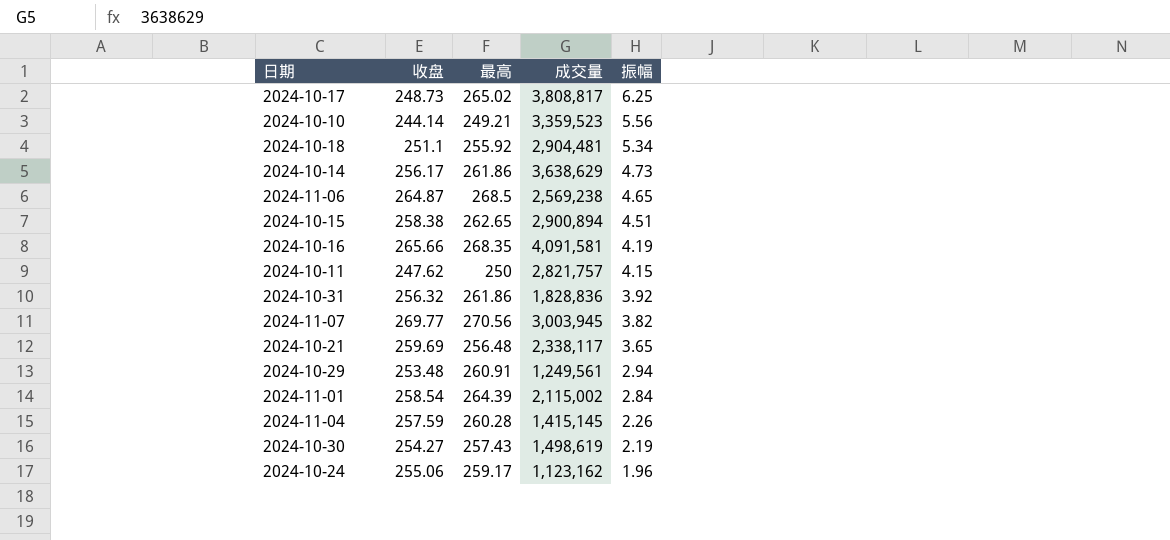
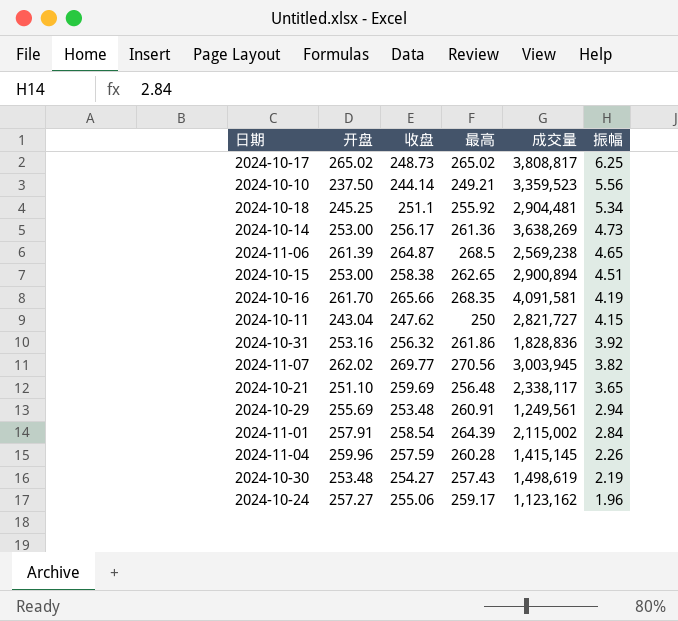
column 开盘 | position: none -> 2
2024-10-14 | 最高: 261.86 -> 261.36
2024-10-14 | 成交量: 3,638,629 -> 3,638,269
2024-10-11 | 成交量: 2,821,757 -> 2,821,727

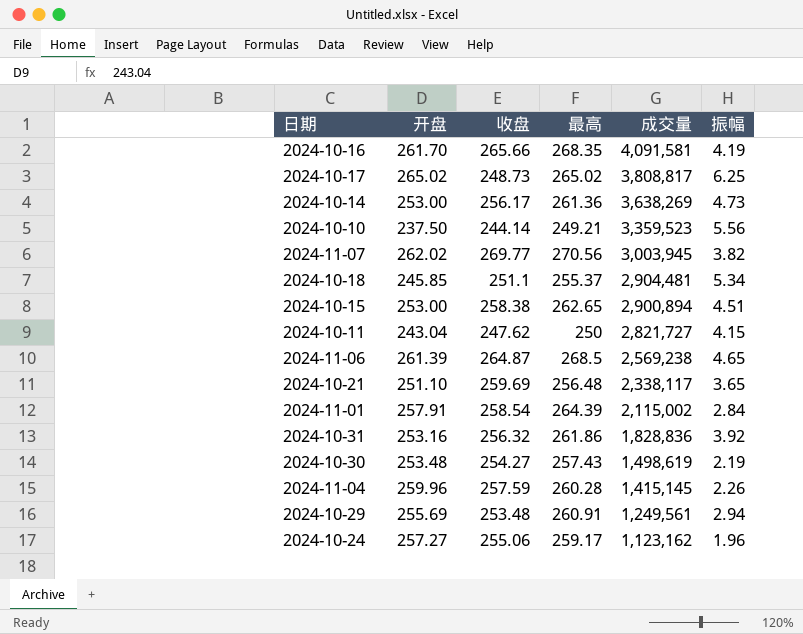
row order: 振幅 descending -> 成交量 descending
2024-10-18 | 开盘: 245.25 -> 245.85
2024-10-18 | 最高: 255.92 -> 255.37

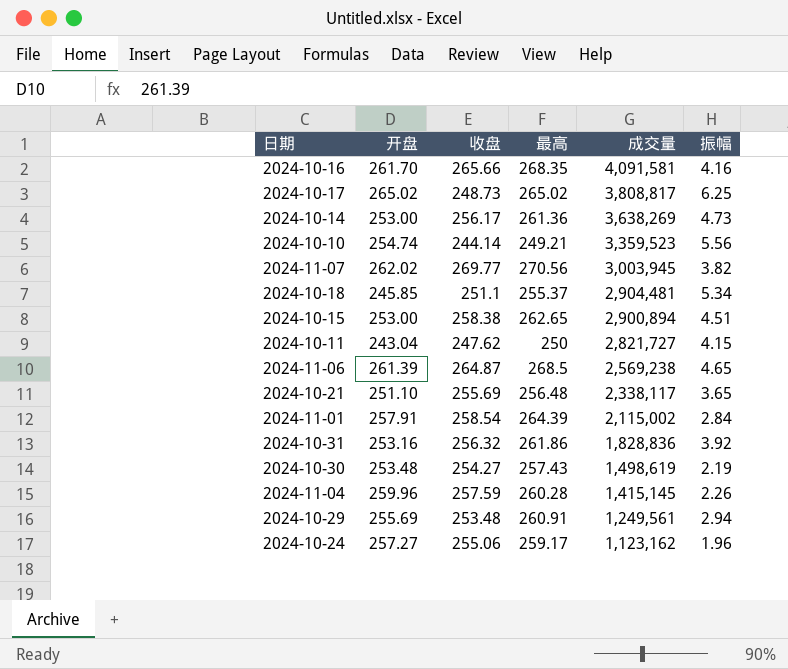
2024-10-16 | 振幅: 4.19 -> 4.16
2024-10-10 | 开盘: 237.50 -> 254.74
2024-10-21 | 收盘: 259.69 -> 255.69

